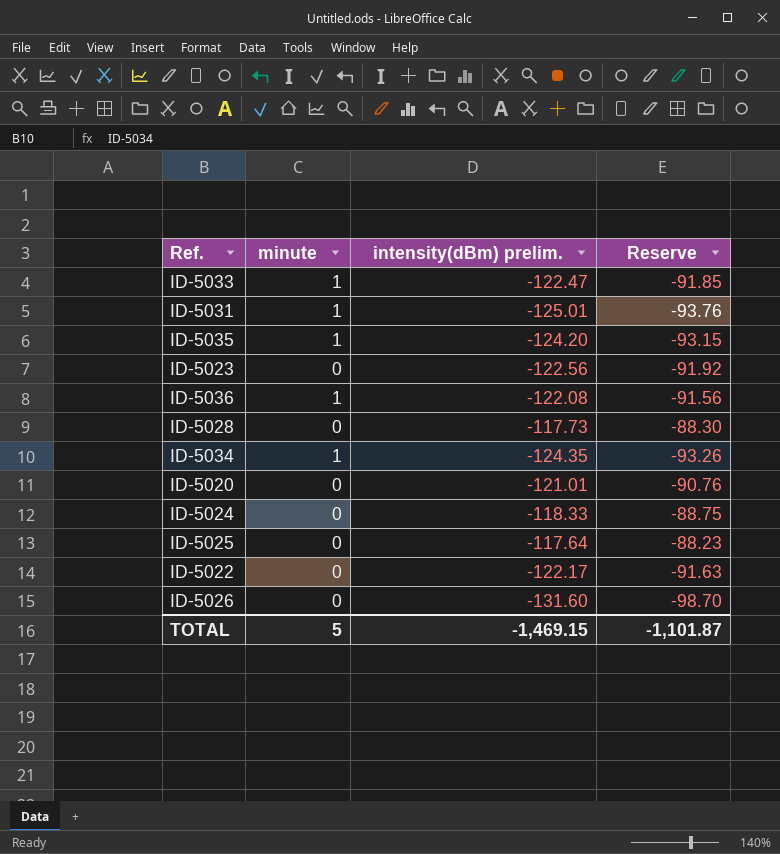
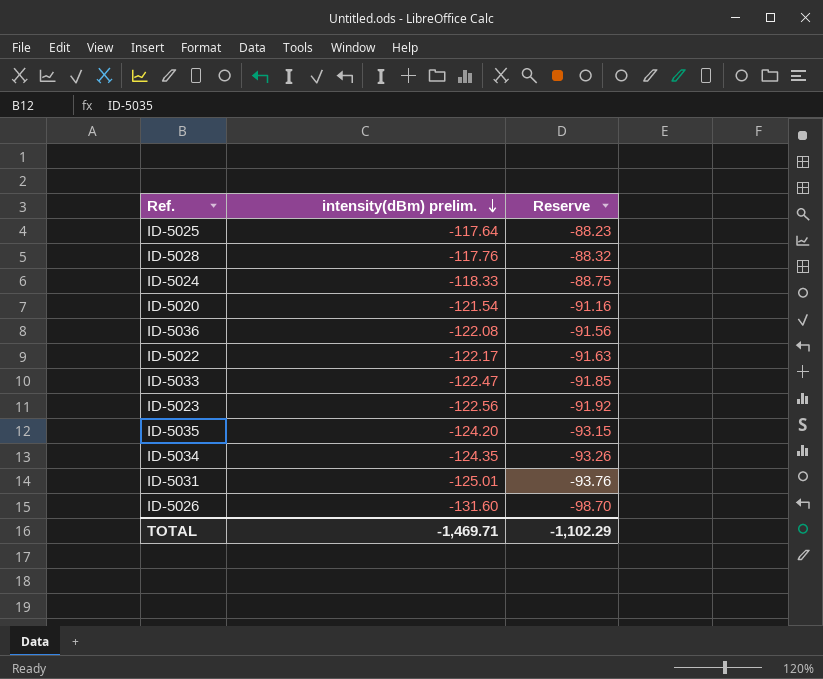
row order: none -> intensity(dBm) prelim. descending
column minute | position: 2 -> none
ID-5028 | intensity(dBm) prelim.: -117.73 -> -117.76
ID-5028 | Reserve: -88.30 -> -88.32
ID-5020 | intensity(dBm) prelim.: -121.01 -> -121.54
ID-5020 | Reserve: -90.76 -> -91.16
TOTAL | intensity(dBm) prelim.: -1,469.15 -> -1,469.71
TOTAL | Reserve: -1,101.87 -> -1,102.29

